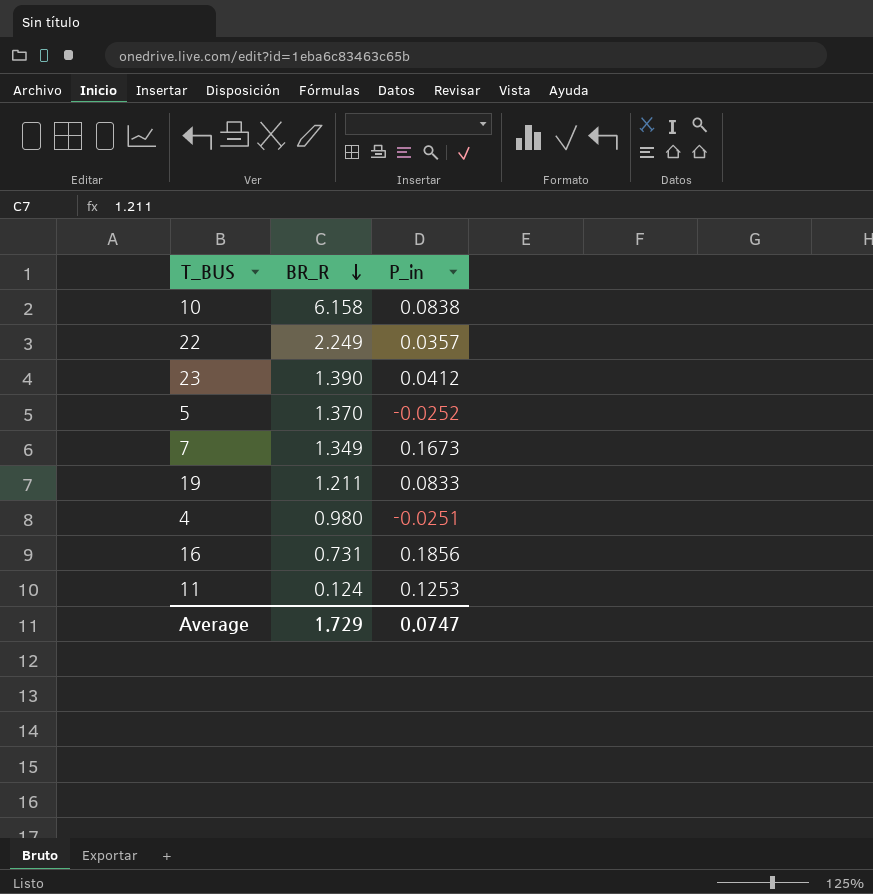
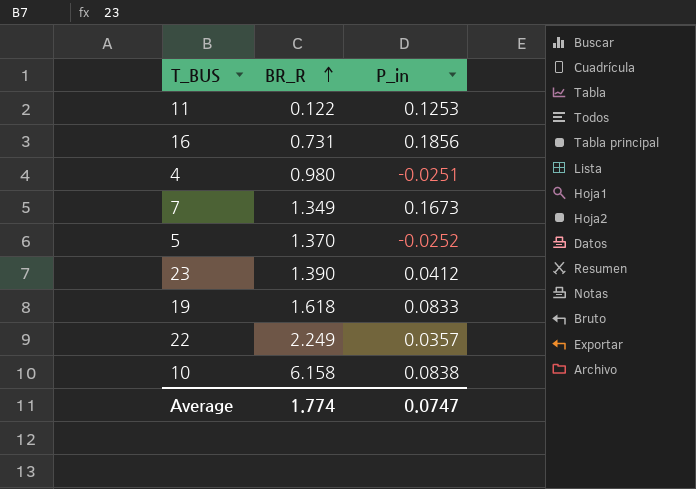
row order: BR_R descending -> BR_R ascending
11 | BR_R: 0.124 -> 0.122
19 | BR_R: 1.211 -> 1.618
Average | BR_R: 1.729 -> 1.774

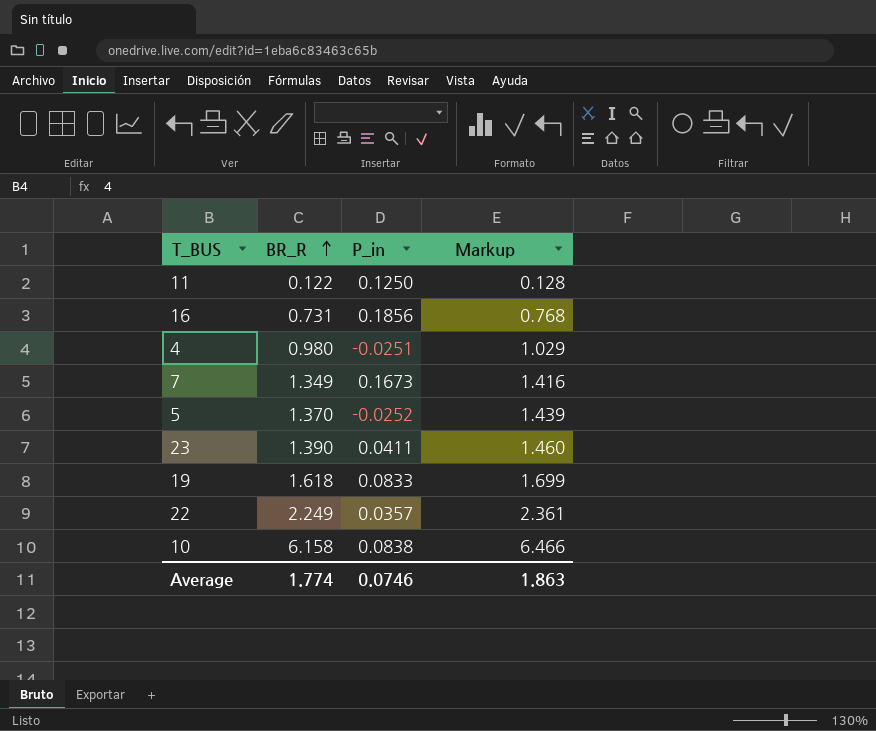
column Markup | formula: none -> [BR_R] * 1.05
11 | P_in: 0.1253 -> 0.1250
23 | P_in: 0.0412 -> 0.0411
Average | P_in: 0.0747 -> 0.0746

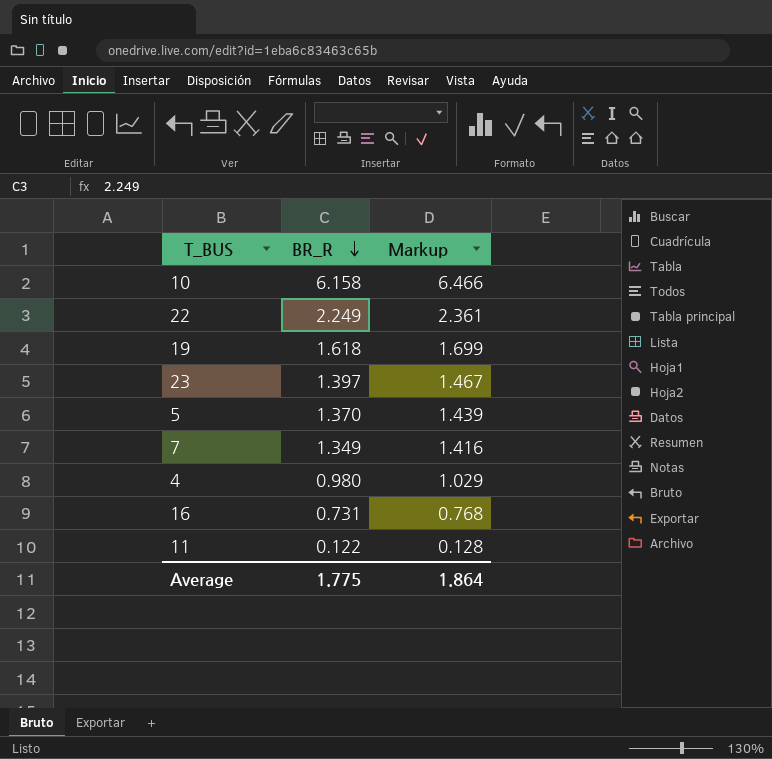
row order: BR_R ascending -> BR_R descending
column P_in | position: 3 -> none
23 | BR_R: 1.390 -> 1.397
23 | Markup: 1.460 -> 1.467
Average | BR_R: 1.774 -> 1.775
Average | Markup: 1.863 -> 1.864

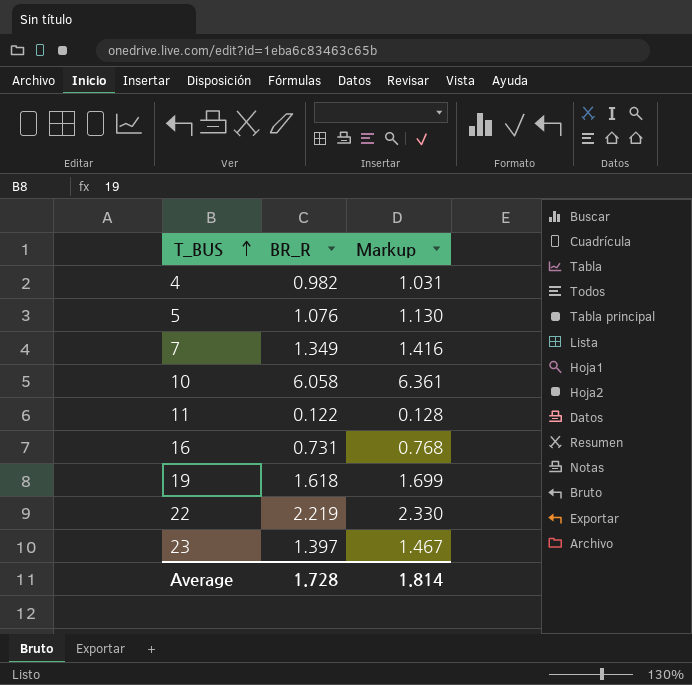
row order: BR_R descending -> T_BUS ascending
4 | BR_R: 0.980 -> 0.982
4 | Markup: 1.029 -> 1.031
5 | BR_R: 1.370 -> 1.076
5 | Markup: 1.439 -> 1.130
10 | BR_R: 6.158 -> 6.058
10 | Markup: 6.466 -> 6.361
22 | BR_R: 2.249 -> 2.219
22 | Markup: 2.361 -> 2.330
Average | BR_R: 1.775 -> 1.728
Average | Markup: 1.864 -> 1.814

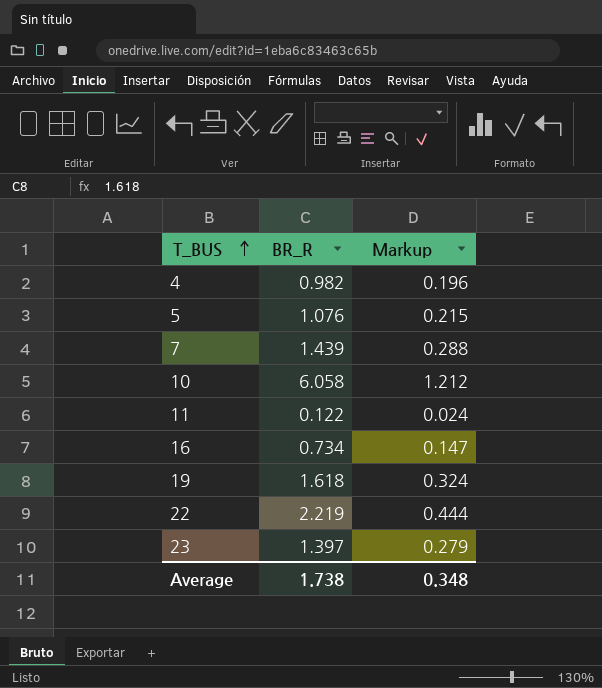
column Markup | formula: [BR_R] * 1.05 -> [BR_R] * 0.2
7 | BR_R: 1.349 -> 1.439
16 | BR_R: 0.731 -> 0.734
Average | BR_R: 1.728 -> 1.738
Average | Markup: 1.814 -> 0.348

